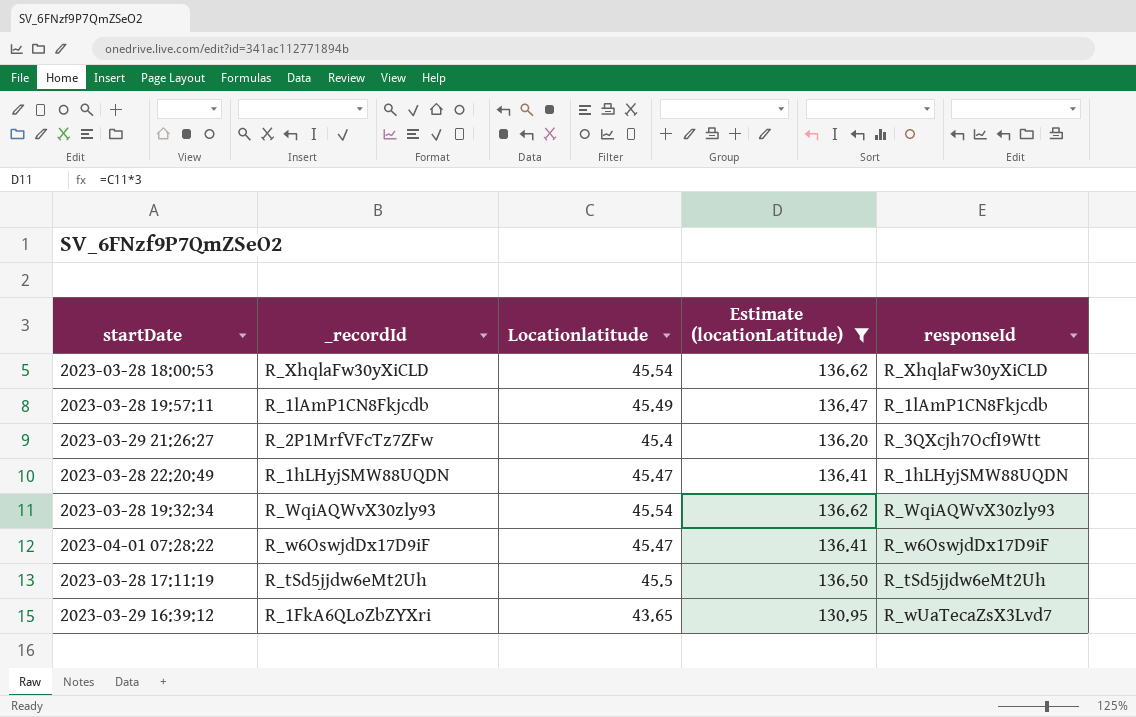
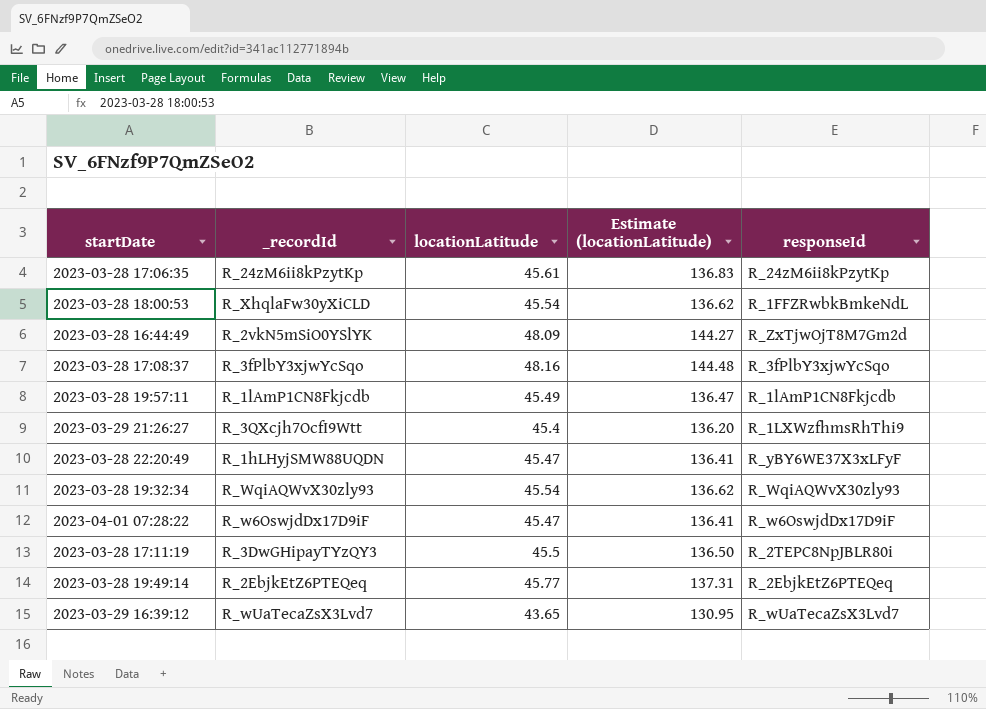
filter: Estimate (locationLatitude) <= 136.62 -> none
column name: Locationlatitude -> locationLatitude
2023-03-28 18:00:53 | responseId: R_XhqlaFw30yXiCLD -> R_1FFZRwbkBmkeNdL
2023-03-29 21:26:27 | _recordId: R_2P1MrfVFcTz7ZFw -> R_3QXcjh7OcfI9Wtt
2023-03-29 21:26:27 | responseId: R_3QXcjh7OcfI9Wtt -> R_1LXWzfhmsRhThi9
2023-03-28 22:20:49 | responseId: R_1hLHyjSMW88UQDN -> R_yBY6WE37X3xLFyF
2023-03-28 17:11:19 | _recordId: R_tSd5jjdw6eMt2Uh -> R_3DwGHipayTYzQY3
2023-03-28 17:11:19 | responseId: R_tSd5jjdw6eMt2Uh -> R_2TEPC8NpJBLR80i
2023-03-29 16:39:12 | _recordId: R_1FkA6QLoZbZYXri -> R_wUaTecaZsX3Lvd7

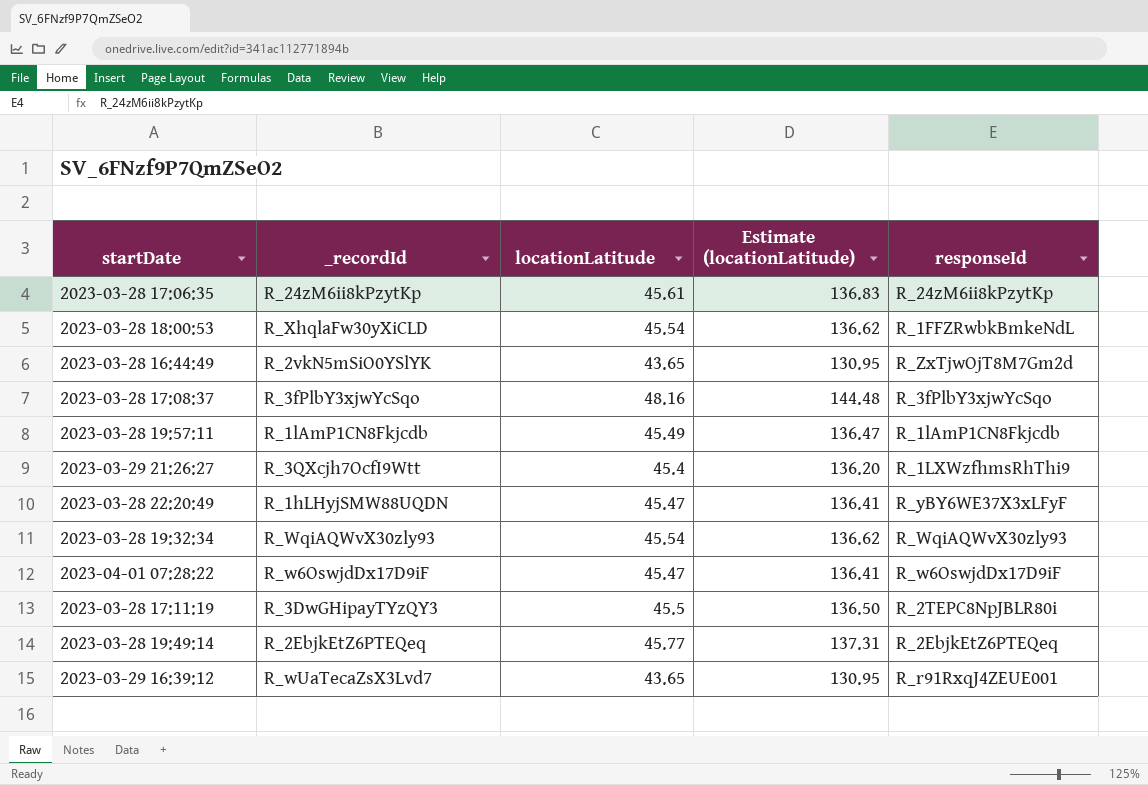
2023-03-28 16:44:49 | locationLatitude: 48.09 -> 43.65
2023-03-28 16:44:49 | Estimate (locationLatitude): 144.27 -> 130.95
2023-03-29 16:39:12 | responseId: R_wUaTecaZsX3Lvd7 -> R_r91RxqJ4ZEUE001

